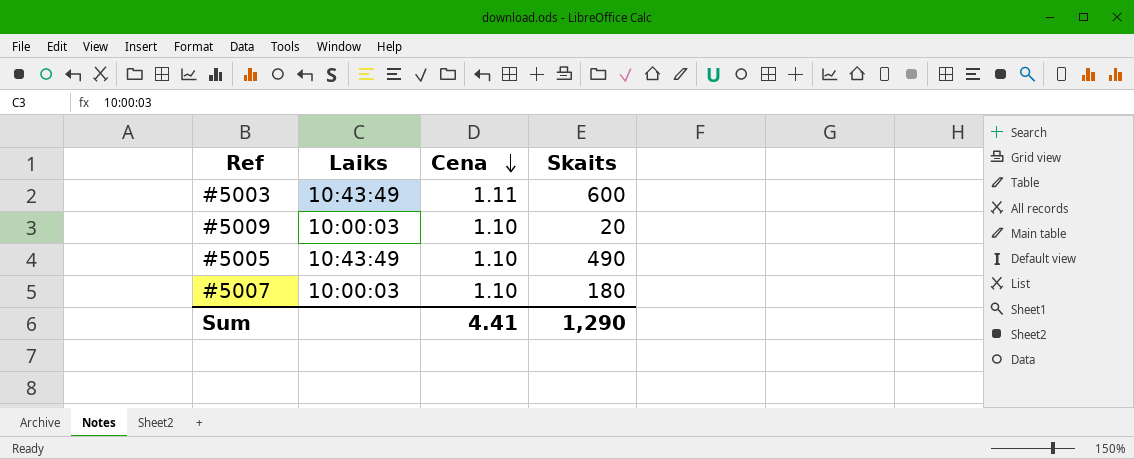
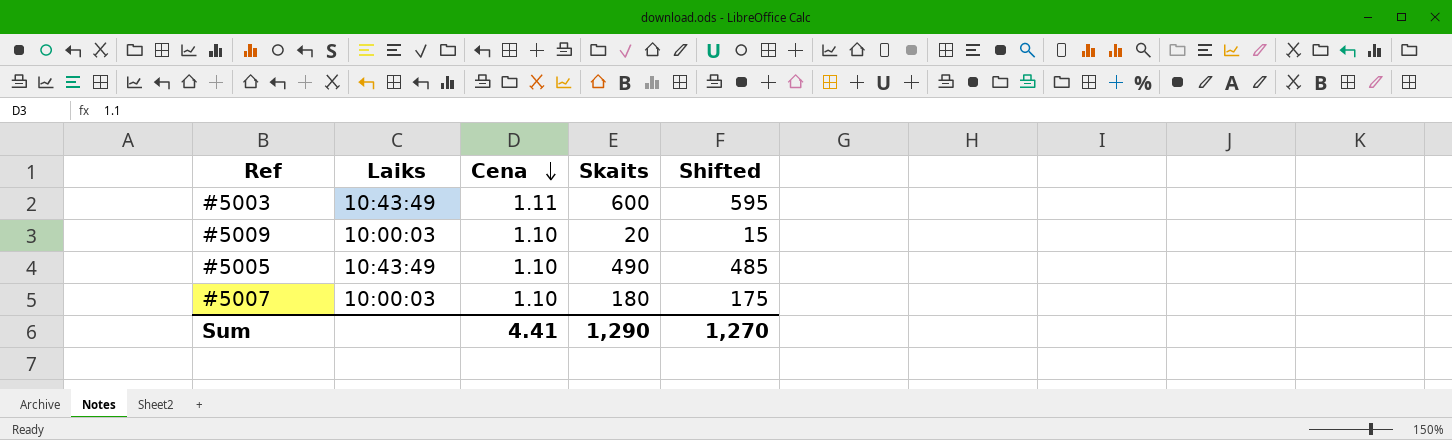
column Shifted | formula: none -> [Skaits] - 5

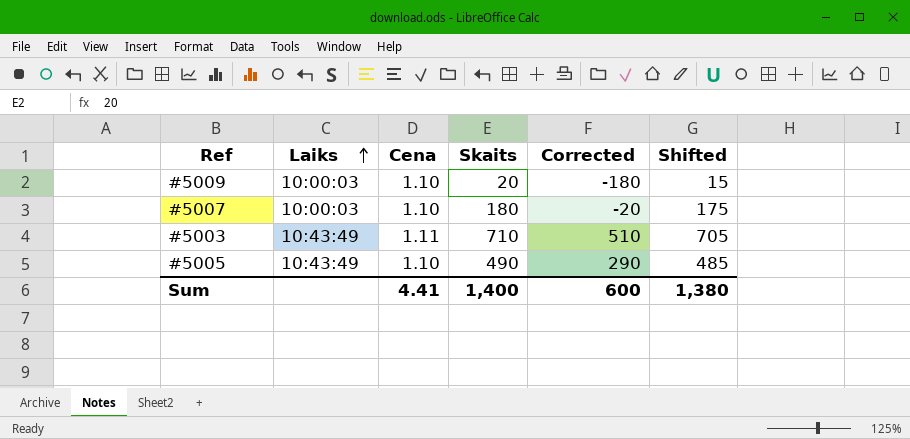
row order: Cena descending -> Laiks ascending
column Corrected | formula: none -> [Skaits] - 200
#5003 | Skaits: 600 -> 710
#5003 | Shifted: 595 -> 705
Sum | Skaits: 1,290 -> 1,400
Sum | Shifted: 1,270 -> 1,380

